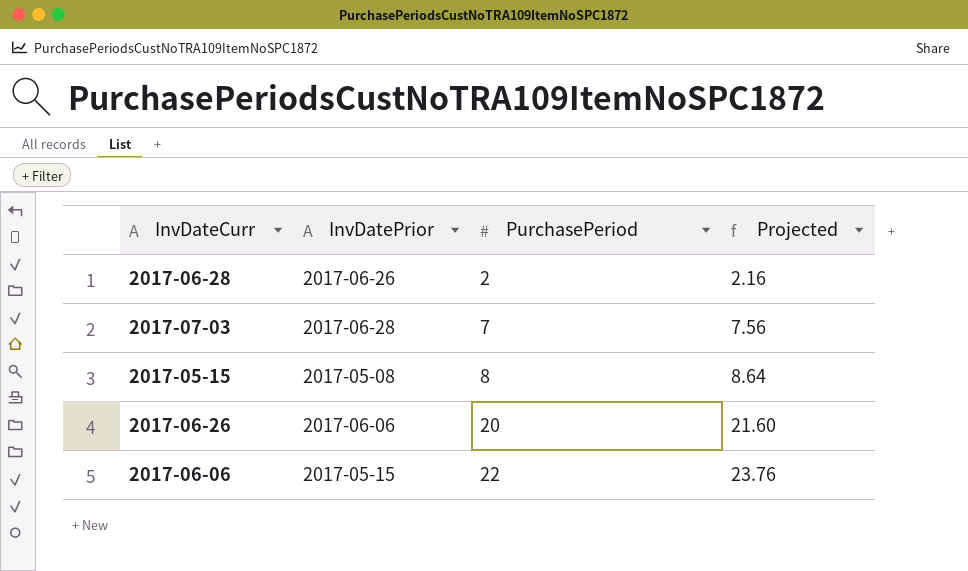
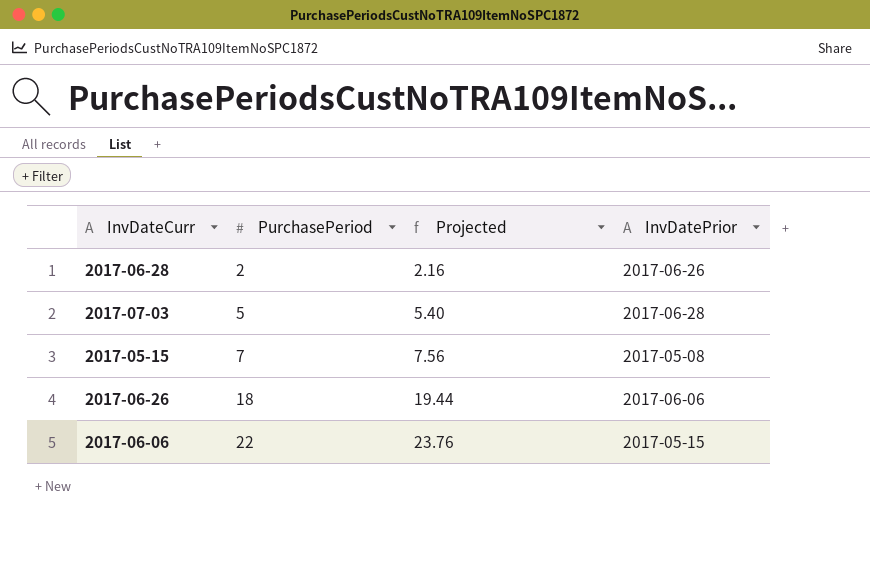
column InvDatePrior | position: 2 -> 4
2017-07-03 | PurchasePeriod: 7 -> 5
2017-07-03 | Projected: 7.56 -> 5.40
2017-05-15 | PurchasePeriod: 8 -> 7
2017-05-15 | Projected: 8.64 -> 7.56
2017-06-26 | PurchasePeriod: 20 -> 18
2017-06-26 | Projected: 21.60 -> 19.44

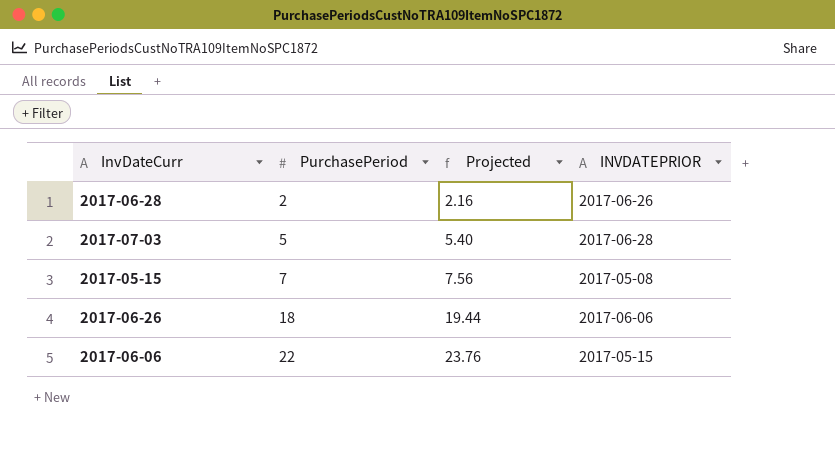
column name: InvDatePrior -> INVDATEPRIOR

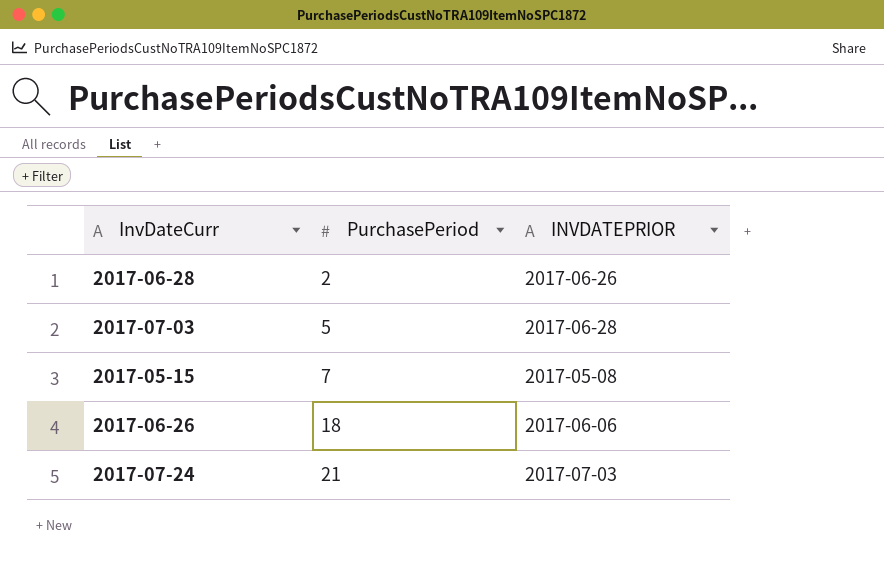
column Projected | formula: [PurchasePeriod] * 1.08 -> none
row 2017-06-06: 22 | 23.76 | 2017-05-15 -> none
row 2017-07-24: none -> 21 | 2017-07-03

